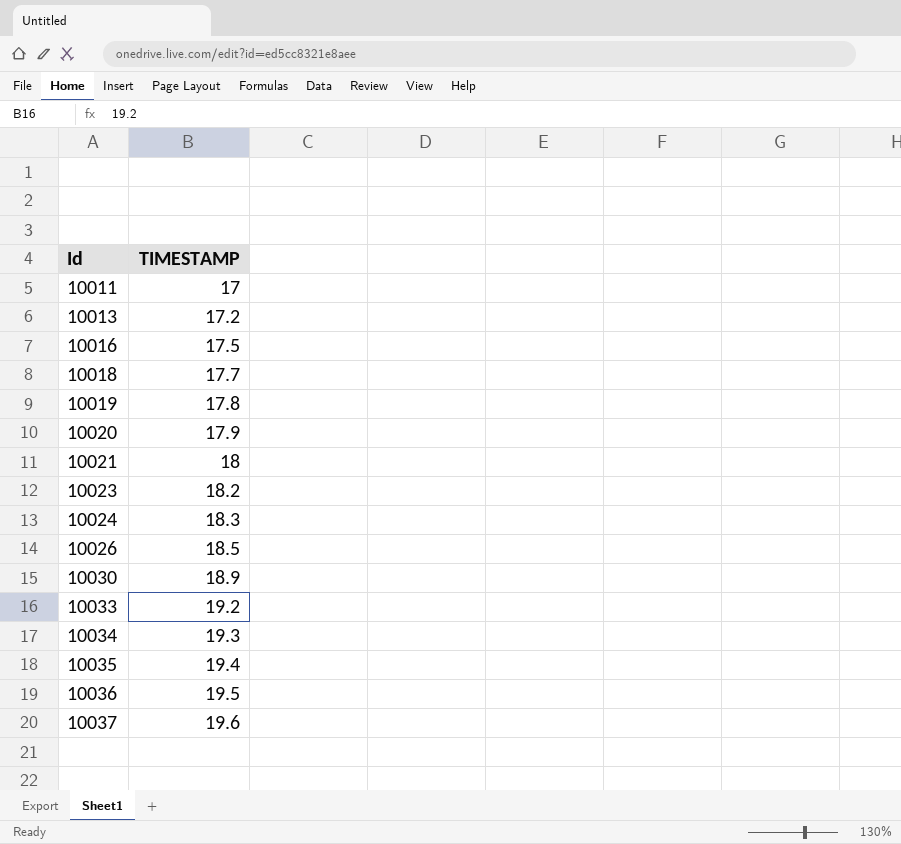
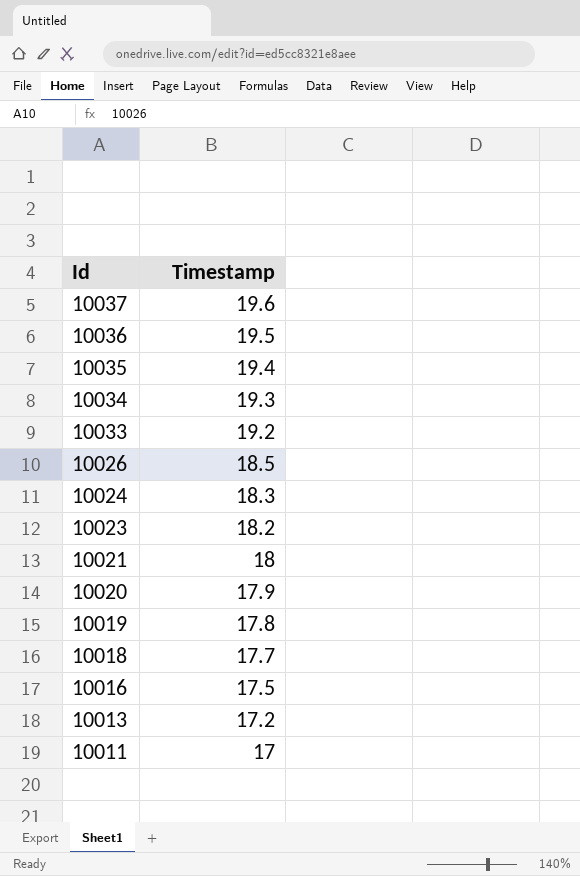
row order: Id ascending -> Id descending
column name: TIMESTAMP -> Timestamp
row 10030: 18.9 -> none

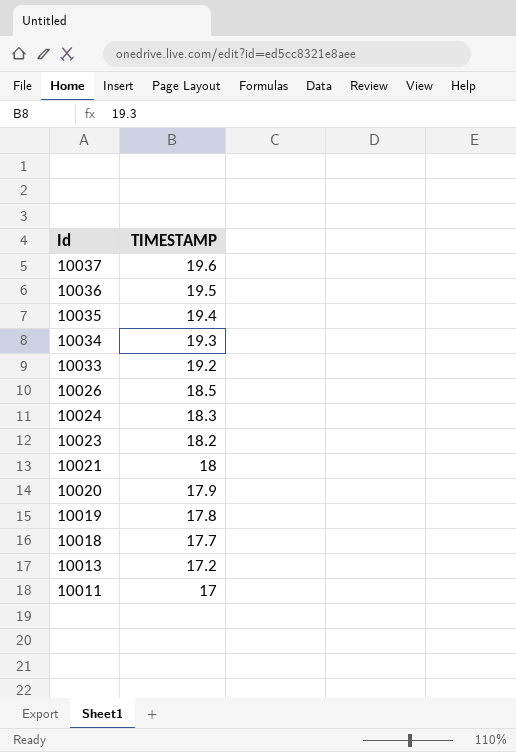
column name: Timestamp -> TIMESTAMP
row 10016: 17.5 -> none

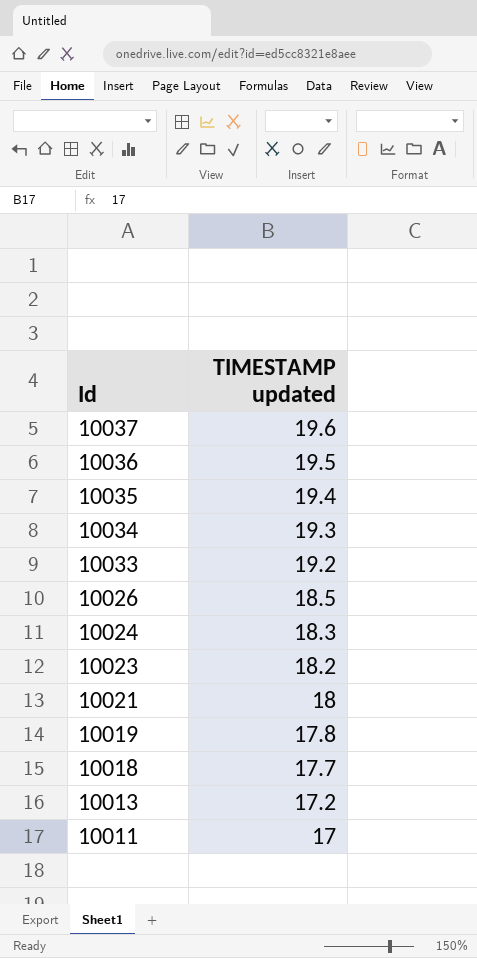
column name: TIMESTAMP -> TIMESTAMP updated
row 10020: 17.9 -> none

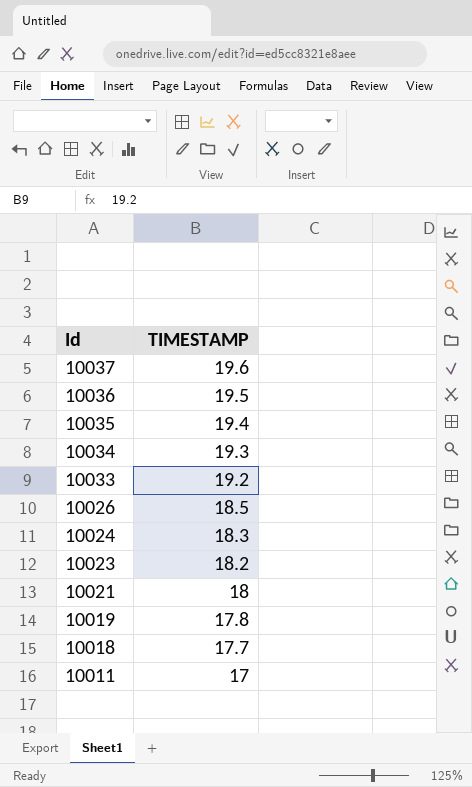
column name: TIMESTAMP updated -> TIMESTAMP
row 10013: 17.2 -> none

